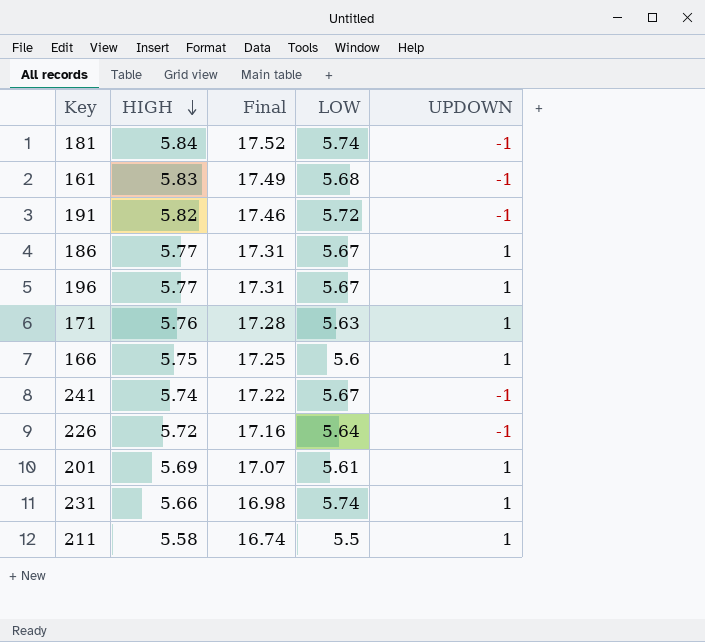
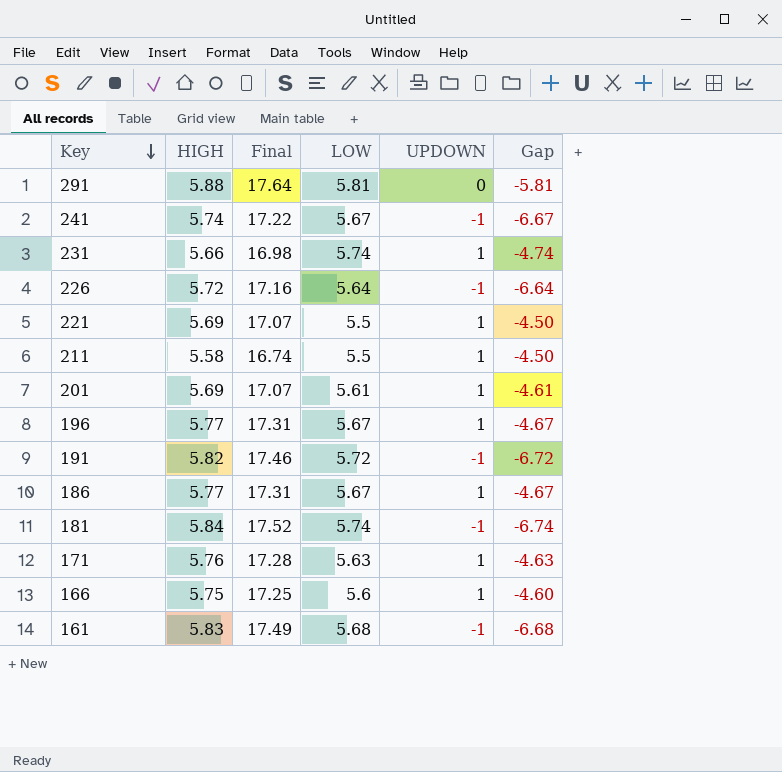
row order: HIGH descending -> Key descending
column Gap | formula: none -> [UPDOWN] - [LOW]
row 291: none -> 5.88 | 17.64 | 5.81 | 0 | -5.81
row 221: none -> 5.69 | 17.07 | 5.5 | 1 | -4.50

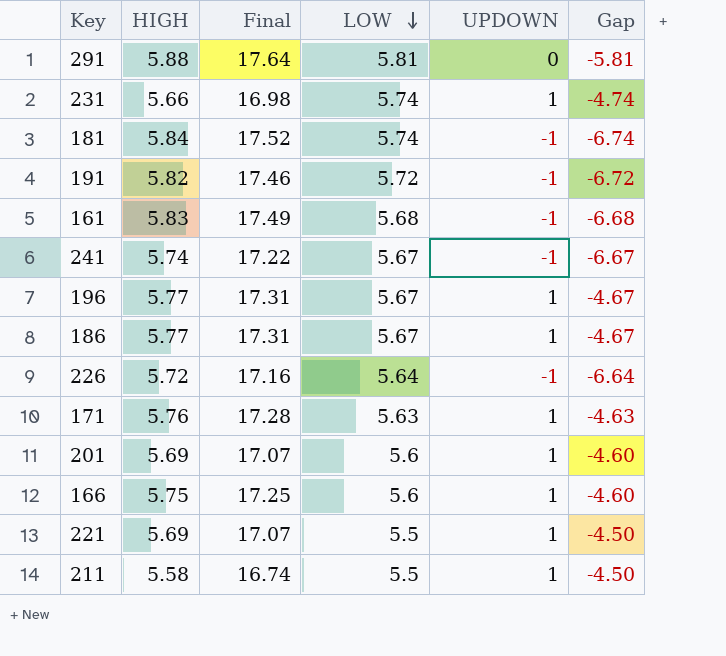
row order: Key descending -> LOW descending
201 | LOW: 5.61 -> 5.6
201 | Gap: -4.61 -> -4.60

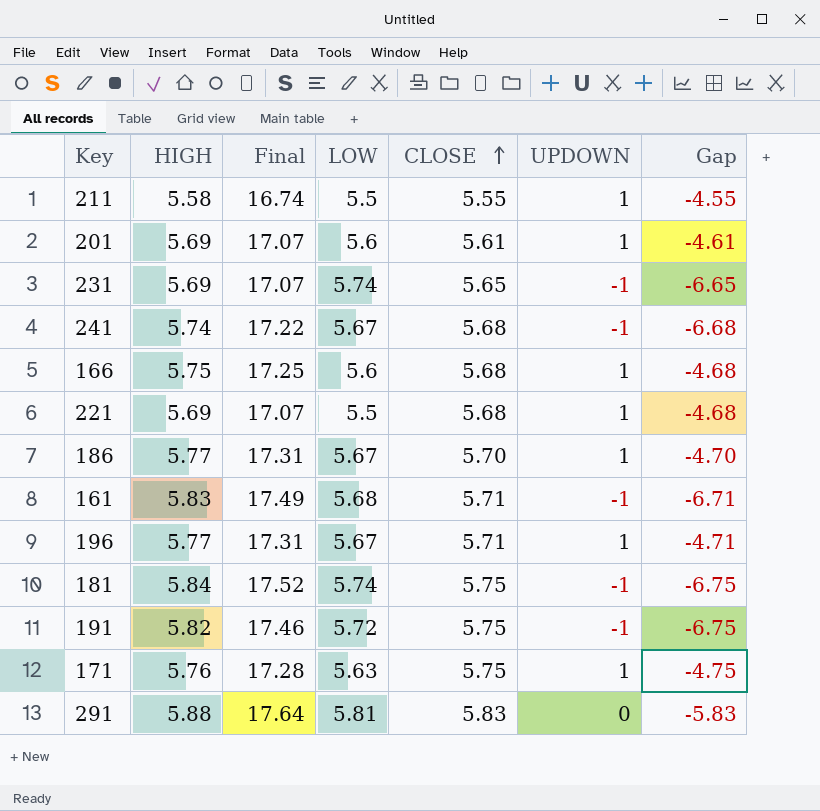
row order: LOW descending -> CLOSE ascending
column CLOSE | position: none -> 5
column Gap | formula: [UPDOWN] - [LOW] -> [UPDOWN] - [CLOSE]
row 226: 5.72 | 17.16 | 5.64 | -1 | -6.64 -> none
231 | HIGH: 5.66 -> 5.69
231 | Final: 16.98 -> 17.07
231 | UPDOWN: 1 -> -1

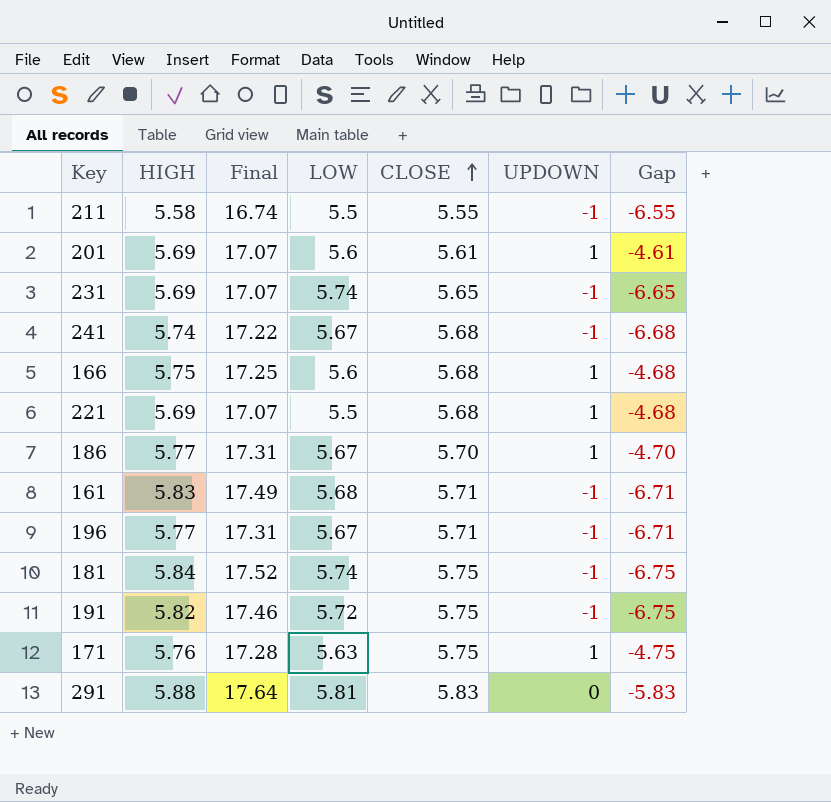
211 | UPDOWN: 1 -> -1
211 | Gap: -4.55 -> -6.55
196 | UPDOWN: 1 -> -1
196 | Gap: -4.71 -> -6.71

